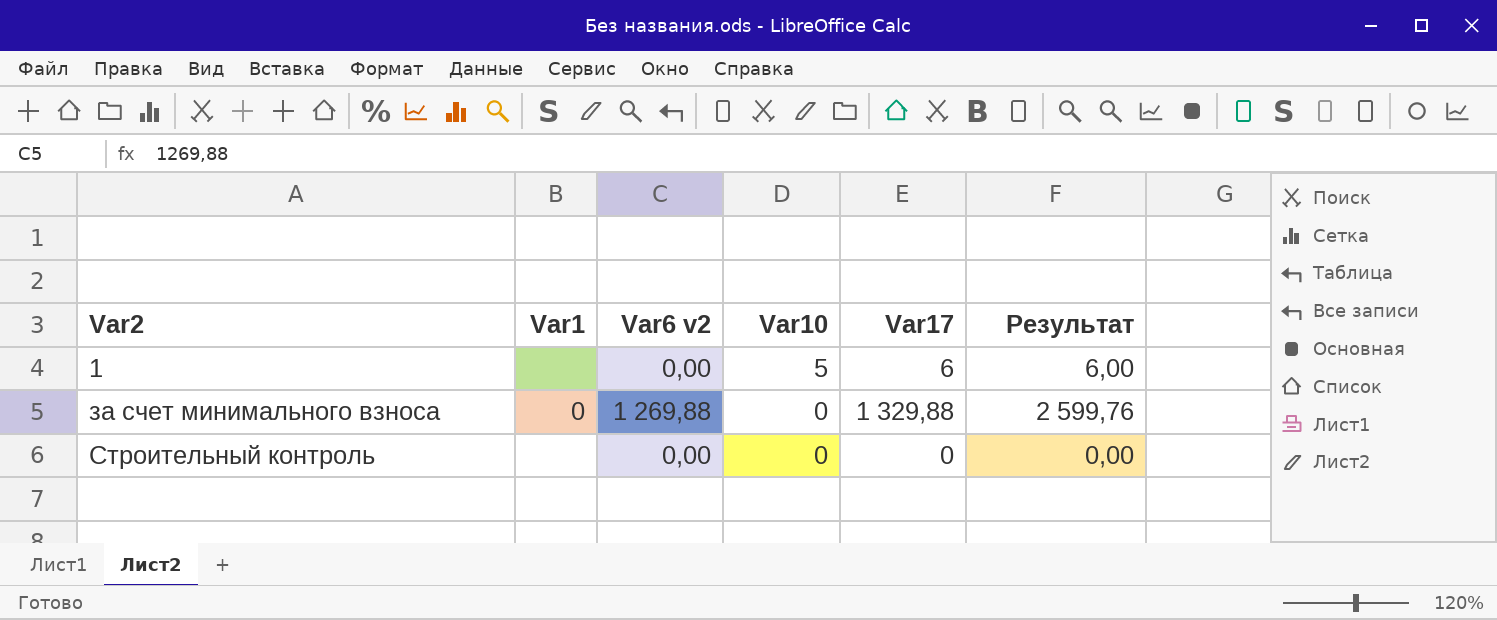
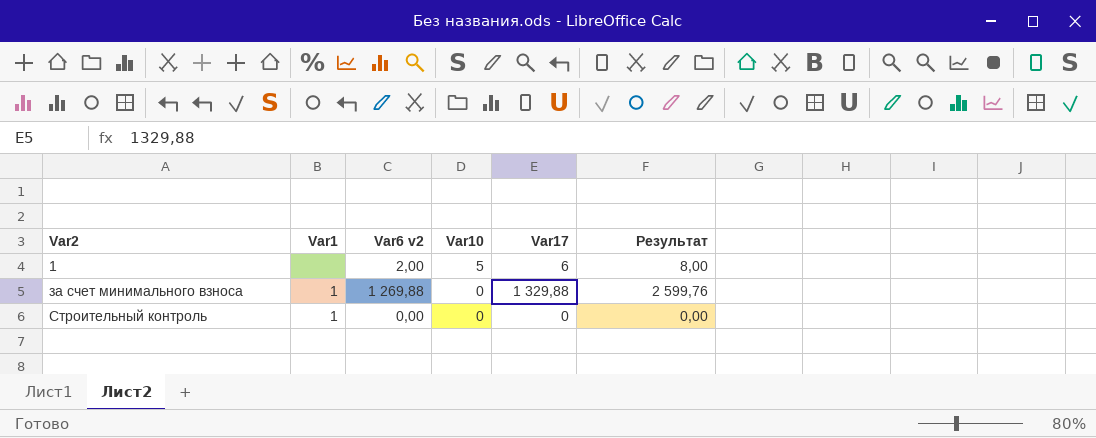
1 | Var6 v2: 0,00 -> 2,00
1 | Результат: 6,00 -> 8,00
за счет минимального взноса | Var1: 0 -> 1
Строительный контроль | Var1: none -> 1

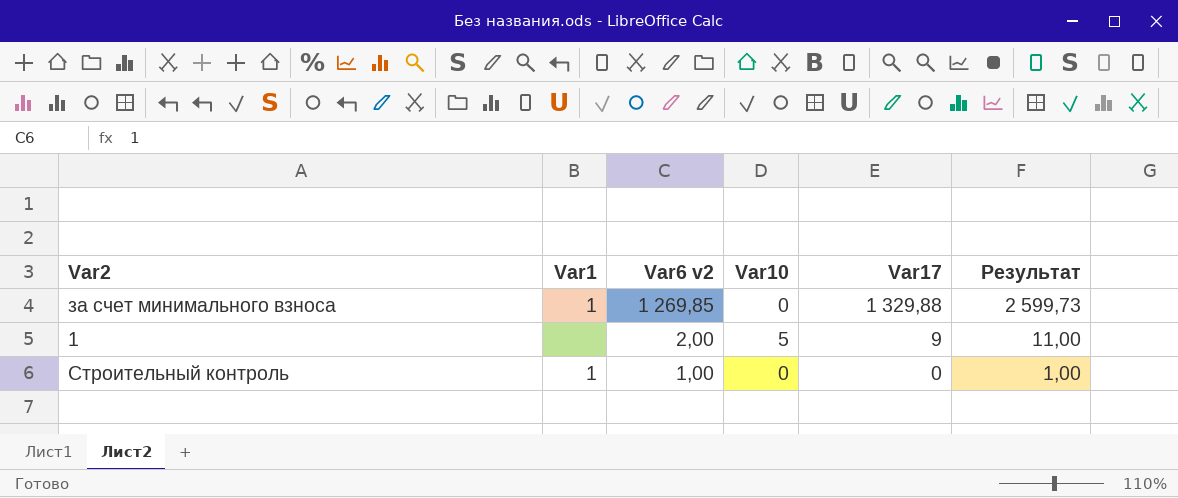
row order: Var2 ascending -> Var6 v2 descending
за счет минимального взноса | Var6 v2: 1 269,88 -> 1 269,85
за счет минимального взноса | Результат: 2 599,76 -> 2 599,73
1 | Var17: 6 -> 9
1 | Результат: 8,00 -> 11,00
Строительный контроль | Var6 v2: 0,00 -> 1,00
Строительный контроль | Результат: 0,00 -> 1,00

